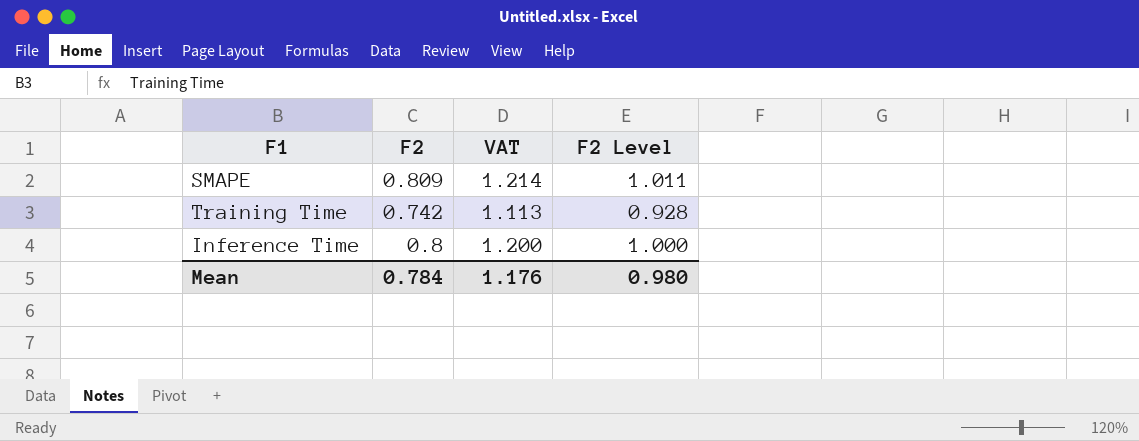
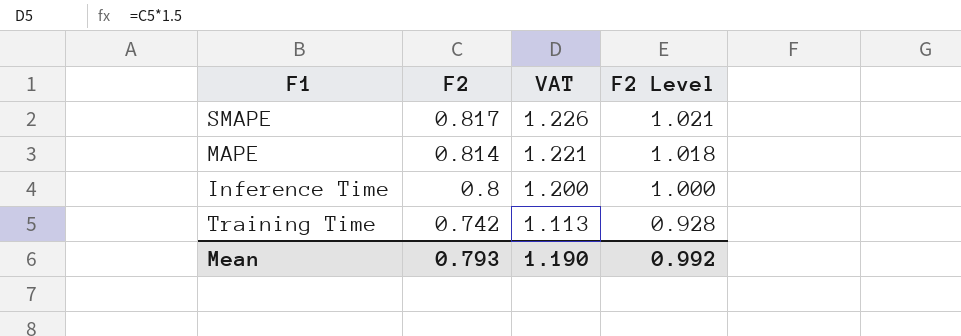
row order: none -> F2 descending
SMAPE | F2: 0.809 -> 0.817
SMAPE | VAT: 1.214 -> 1.226
SMAPE | F2 Level: 1.011 -> 1.021
row MAPE: none -> 0.814 | 1.221 | 1.018
Mean | F2: 0.784 -> 0.793
Mean | VAT: 1.176 -> 1.190
Mean | F2 Level: 0.980 -> 0.992

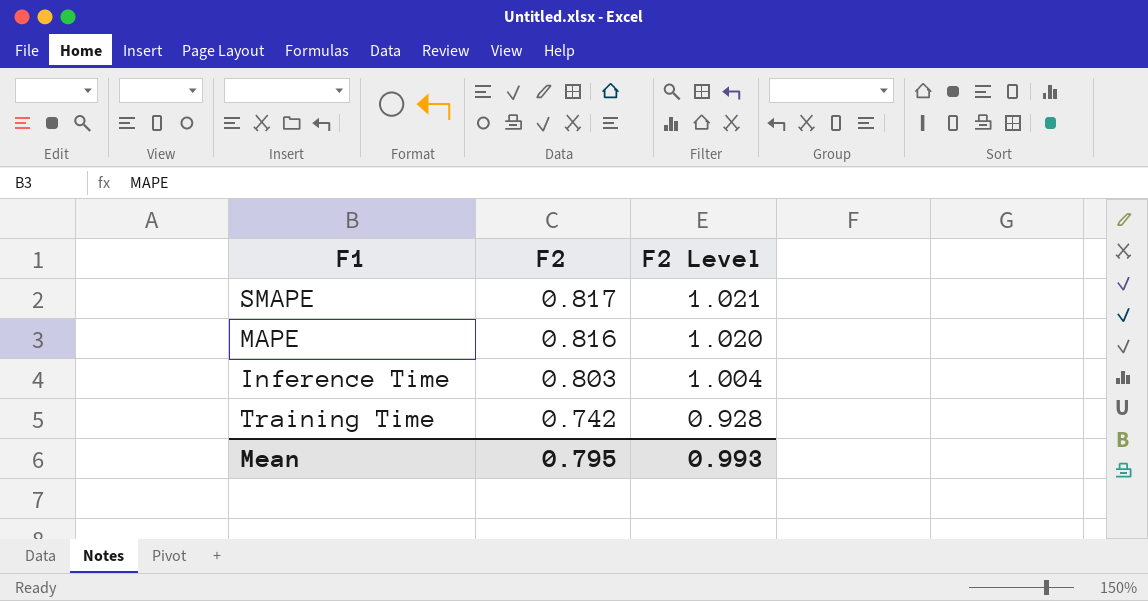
column VAT | formula: [F2] * 1.5 -> none
MAPE | F2: 0.814 -> 0.816
MAPE | F2 Level: 1.018 -> 1.020
Inference Time | F2: 0.8 -> 0.803
Inference Time | F2 Level: 1.000 -> 1.004
Mean | F2: 0.793 -> 0.795
Mean | F2 Level: 0.992 -> 0.993

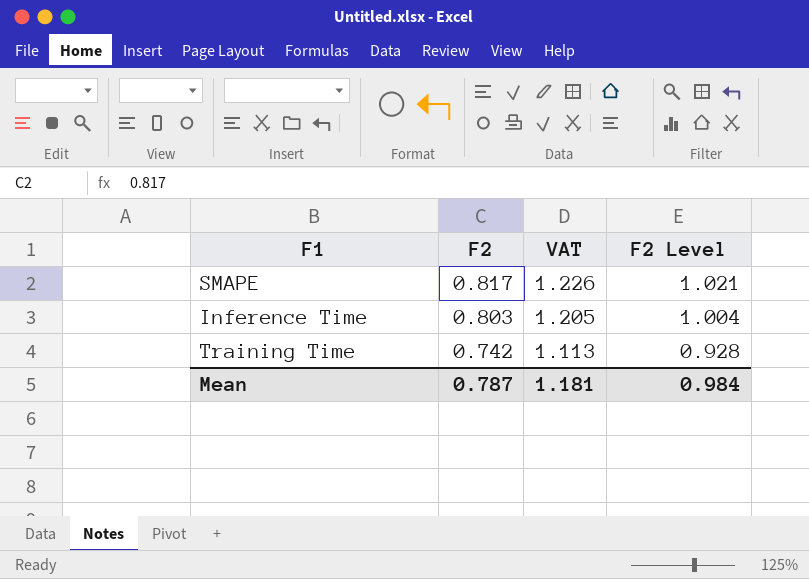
column VAT | formula: none -> [F2] * 1.5
row MAPE: 0.816 | 1.020 -> none
Mean | F2: 0.795 -> 0.787
Mean | F2 Level: 0.993 -> 0.984

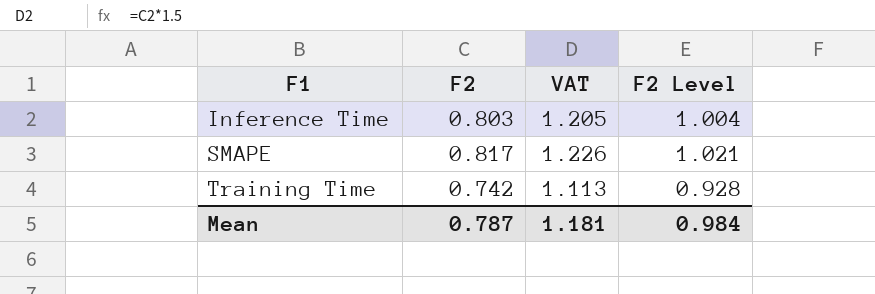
row order: F2 descending -> F1 ascending

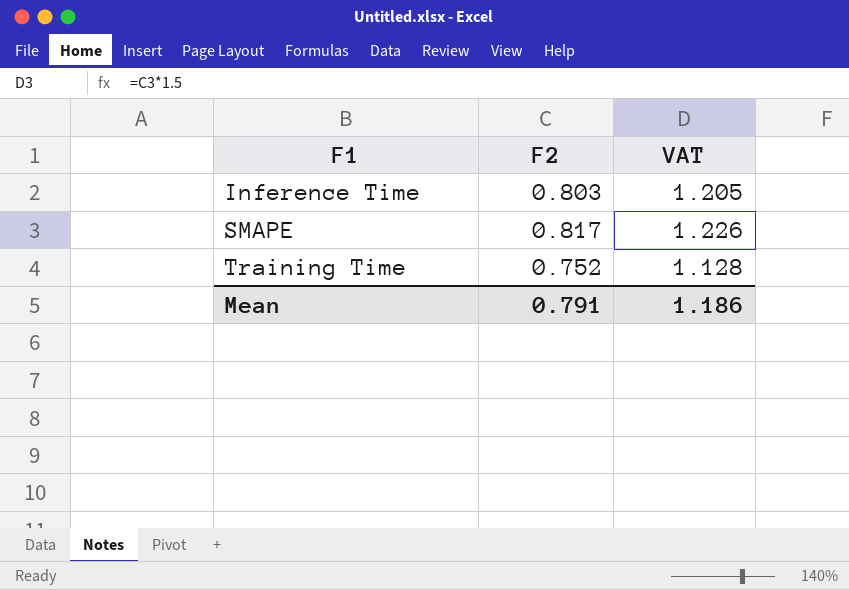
column F2 Level | formula: [F2] * 1.25 -> none
Training Time | F2: 0.742 -> 0.752
Training Time | VAT: 1.113 -> 1.128
Mean | F2: 0.787 -> 0.791
Mean | VAT: 1.181 -> 1.186

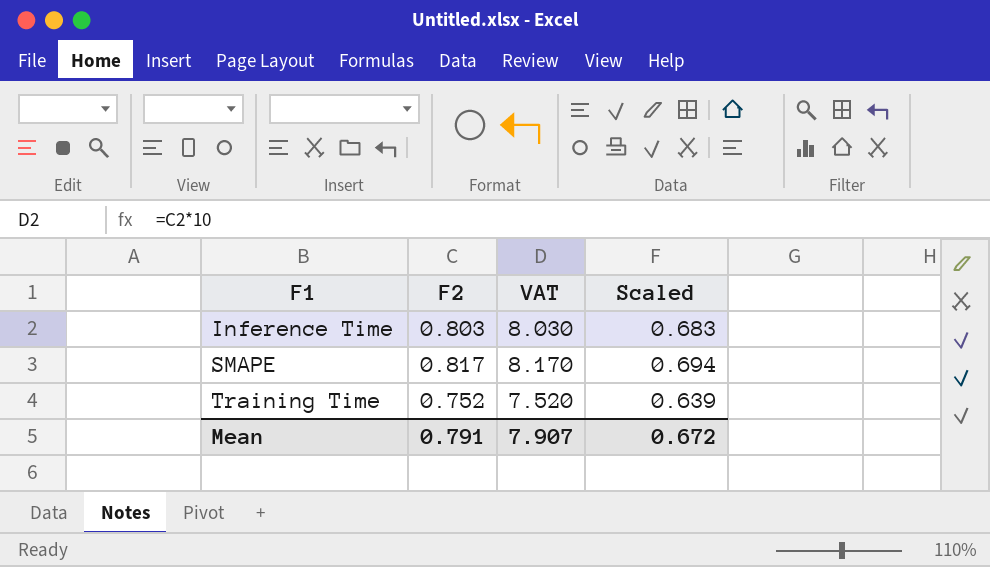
column VAT | formula: [F2] * 1.5 -> [F2] * 10
column Scaled | formula: none -> [F2] * 0.85
Mean | VAT: 1.186 -> 7.907

